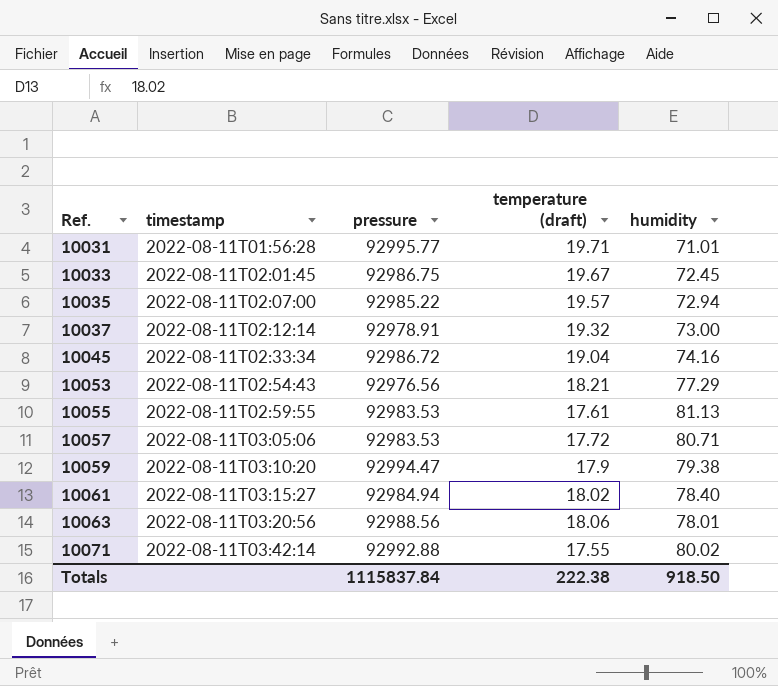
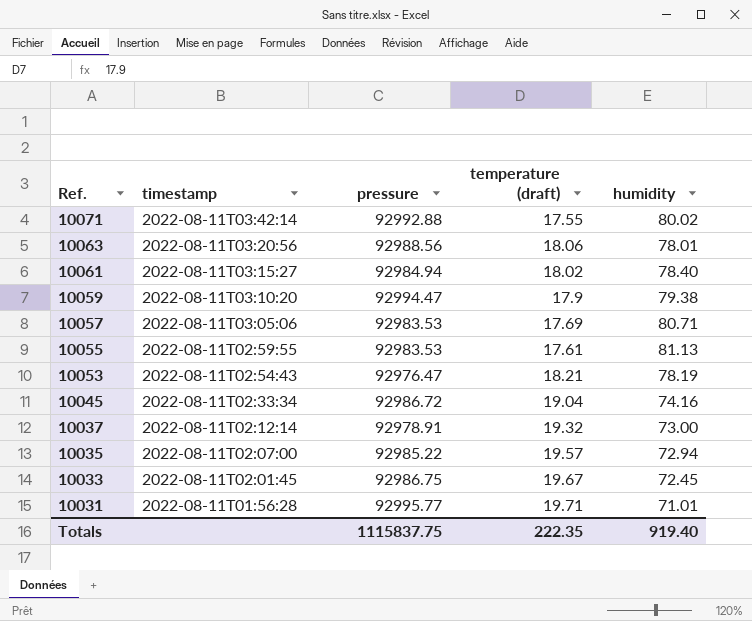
row order: Ref. ascending -> Ref. descending
10057 | temperature (draft): 17.72 -> 17.69
10053 | pressure: 92976.56 -> 92976.47
10053 | humidity: 77.29 -> 78.19
Totals | pressure: 1115837.84 -> 1115837.75
Totals | temperature (draft): 222.38 -> 222.35
Totals | humidity: 918.50 -> 919.40

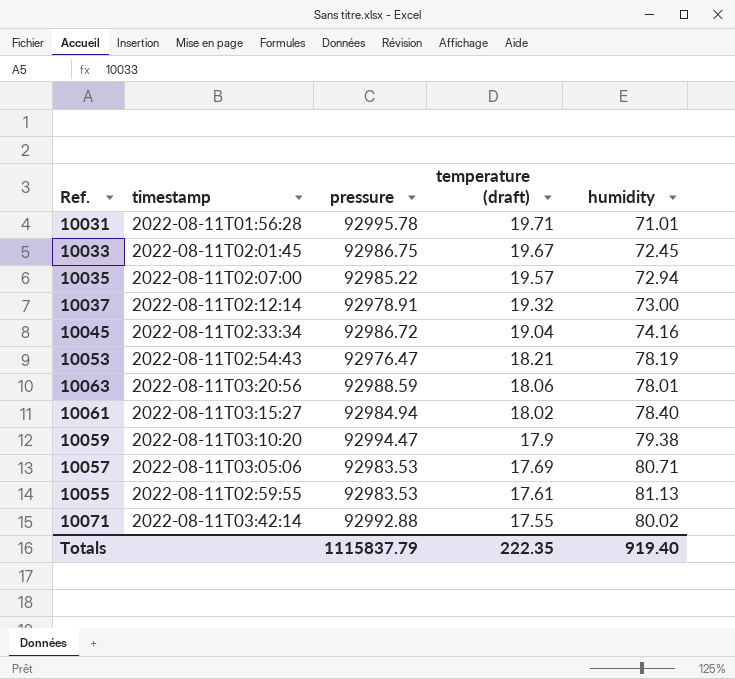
row order: Ref. descending -> temperature (draft) descending
10031 | pressure: 92995.77 -> 92995.78
10063 | pressure: 92988.56 -> 92988.59
Totals | pressure: 1115837.75 -> 1115837.79

